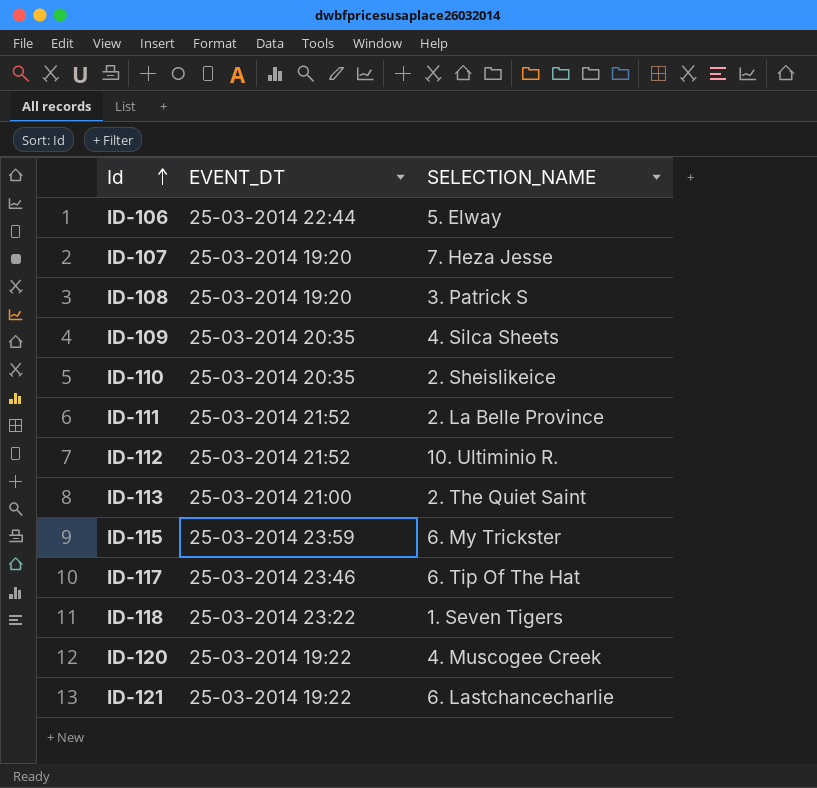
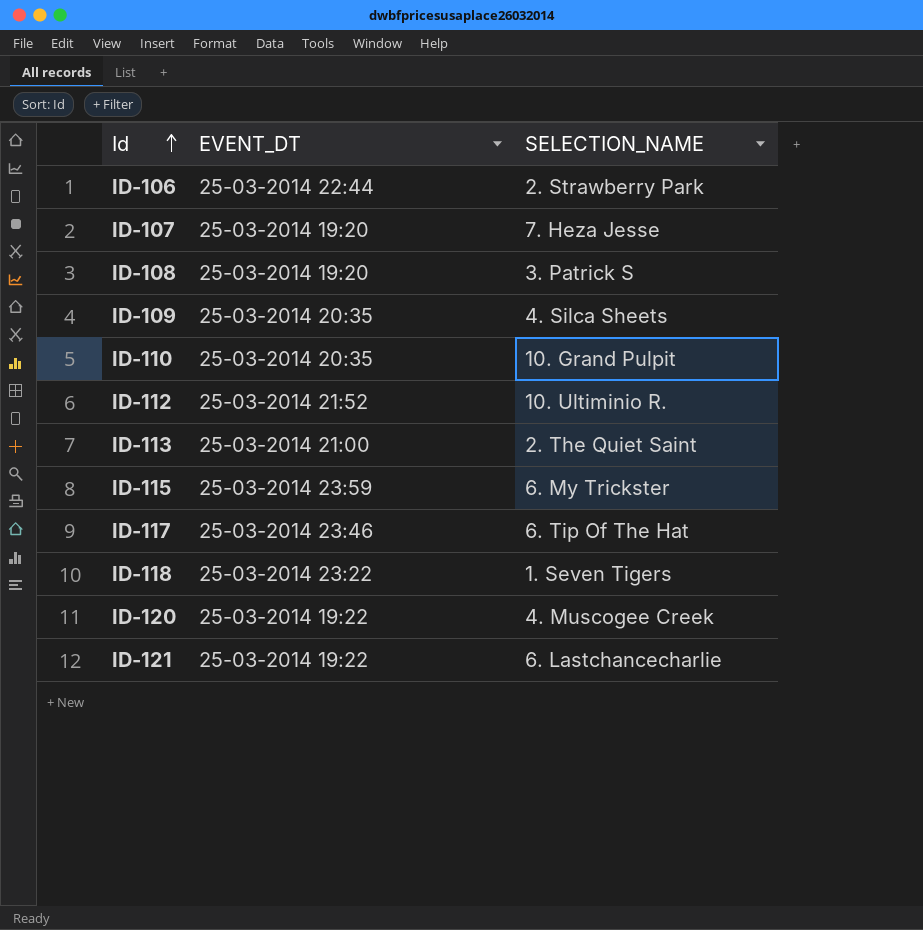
row ID-111: 25-03-2014 21:52 | 2. La Belle Province -> none
ID-106 | SELECTION_NAME: 5. Elway -> 2. Strawberry Park
ID-110 | SELECTION_NAME: 2. Sheislikeice -> 10. Grand Pulpit

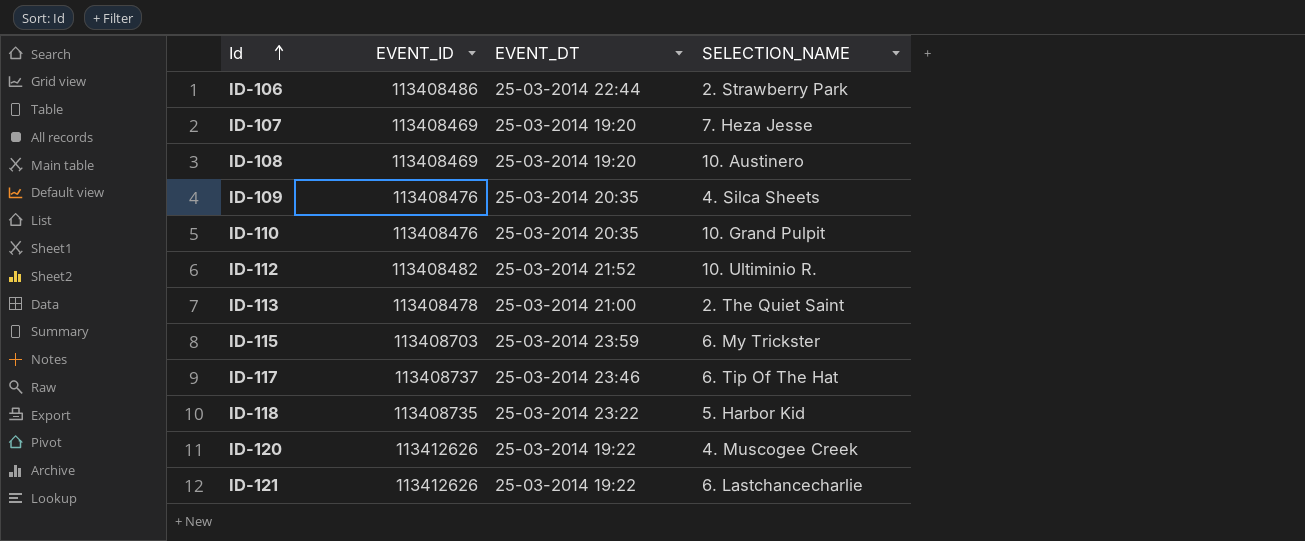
column EVENT_ID | position: none -> 2
ID-108 | SELECTION_NAME: 3. Patrick S -> 10. Austinero
ID-118 | SELECTION_NAME: 1. Seven Tigers -> 5. Harbor Kid

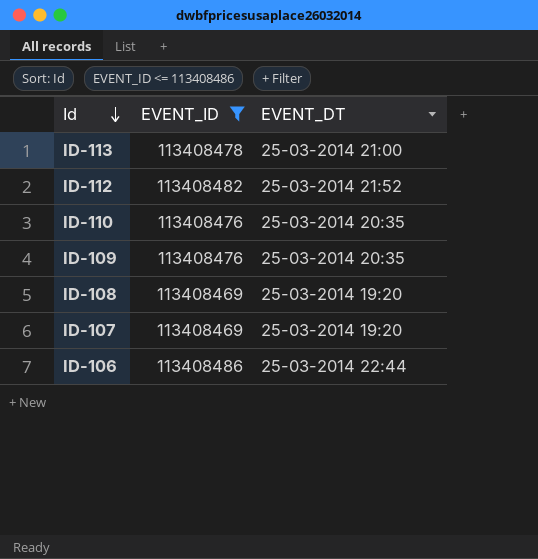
filter: none -> EVENT_ID <= 113408486
row order: Id ascending -> Id descending
column SELECTION_NAME | position: 4 -> none

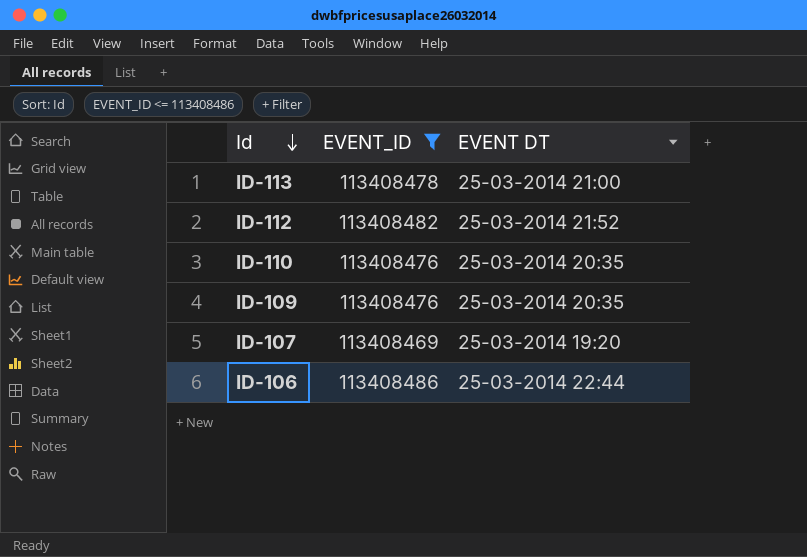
column name: EVENT_DT -> EVENT DT
row ID-108: 113408469 | 25-03-2014 19:20 -> none

